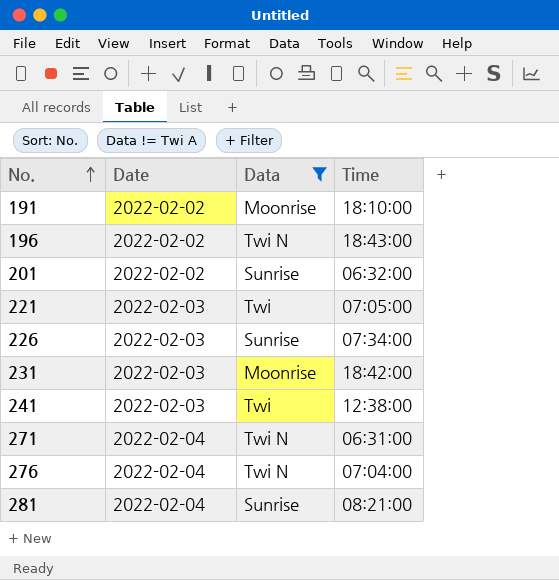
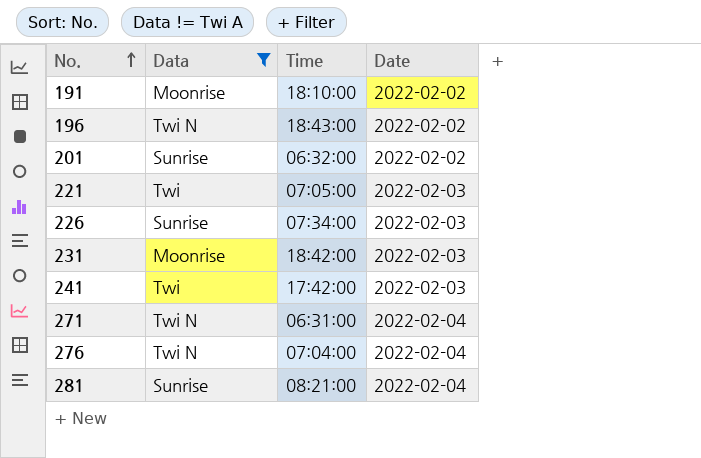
column Date | position: 2 -> 4
241 | Time: 12:38:00 -> 17:42:00

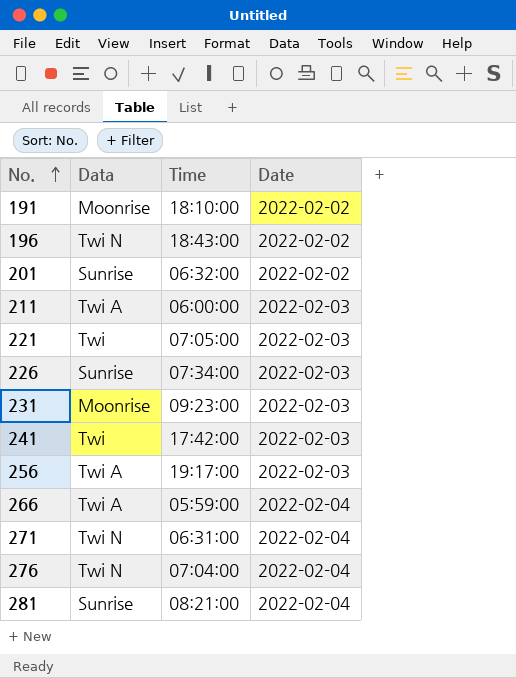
filter: Data != Twi A -> none
231 | Time: 18:42:00 -> 09:23:00

